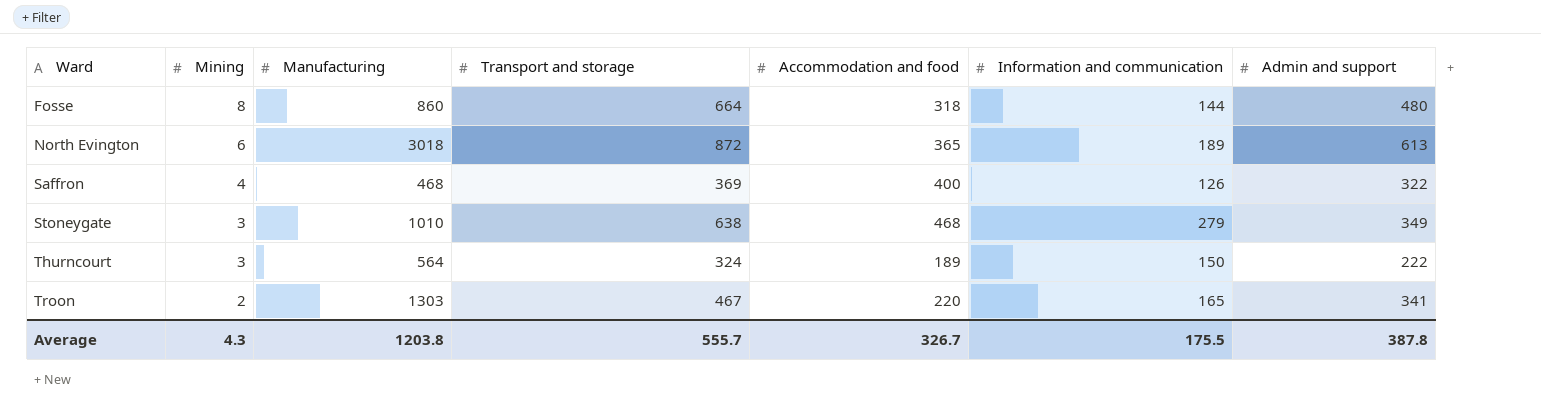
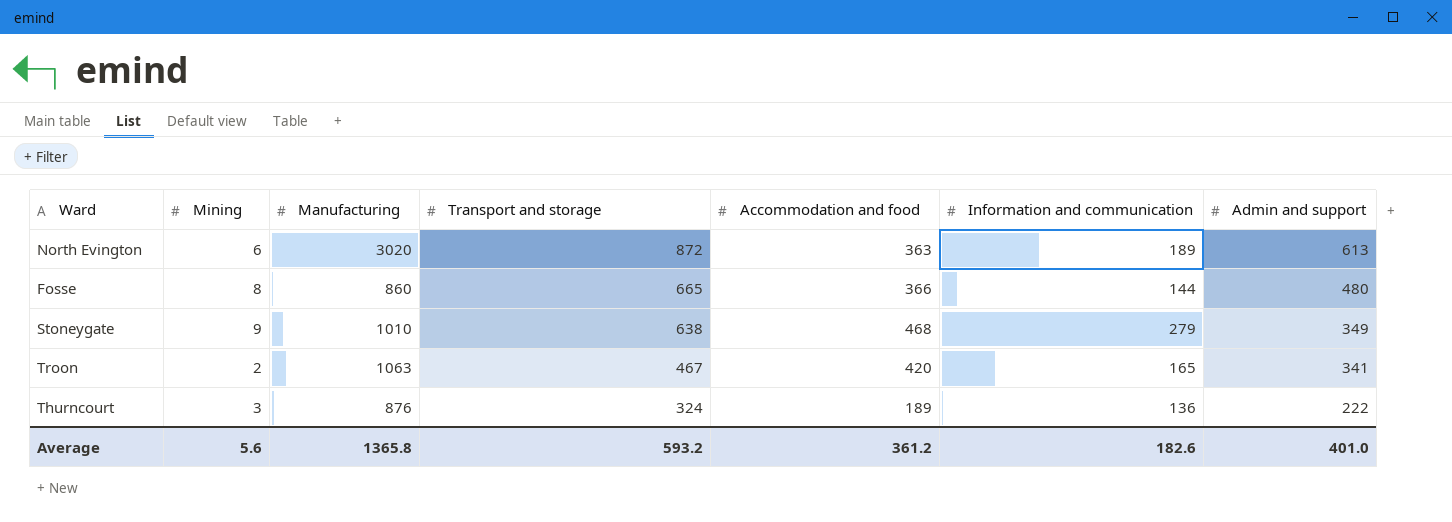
row order: Ward ascending -> Transport and storage descending
row Saffron: 4 | 468 | 369 | 400 | 126 | 322 -> none
North Evington | Manufacturing: 3018 -> 3020
North Evington | Accommodation and food: 365 -> 363
Fosse | Transport and storage: 664 -> 665
Fosse | Accommodation and food: 318 -> 366
Stoneygate | Mining: 3 -> 9
Troon | Manufacturing: 1303 -> 1063
Troon | Accommodation and food: 220 -> 420
Thurncourt | Manufacturing: 564 -> 876
Thurncourt | Information and communication: 150 -> 136
Average | Mining: 4.3 -> 5.6
Average | Manufacturing: 1203.8 -> 1365.8
Average | Transport and storage: 555.7 -> 593.2
Average | Accommodation and food: 326.7 -> 361.2
Average | Information and communication: 175.5 -> 182.6
Average | Admin and support: 387.8 -> 401.0

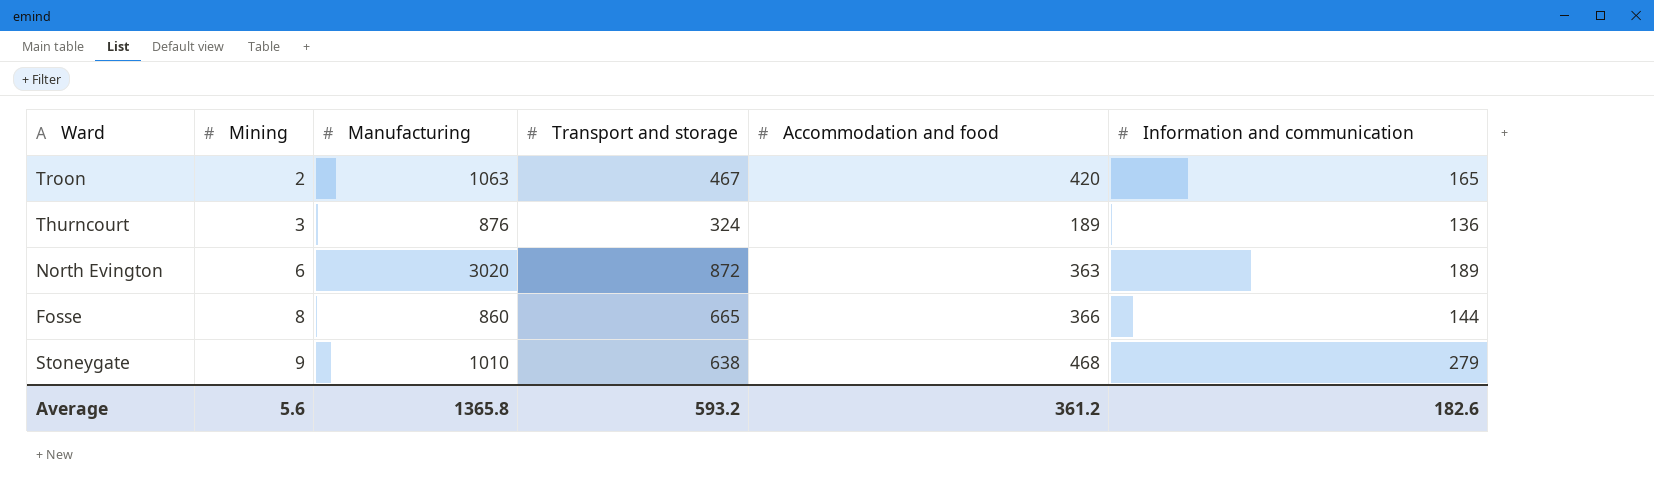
row order: Transport and storage descending -> Mining ascending
column Admin and support | position: 7 -> none

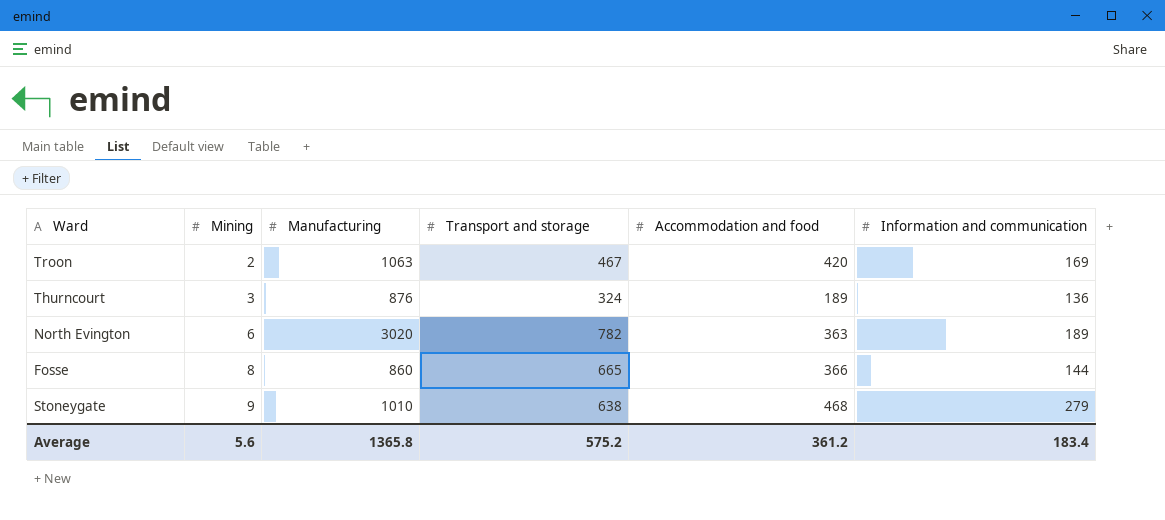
Troon | Information and communication: 165 -> 169
North Evington | Transport and storage: 872 -> 782
Average | Transport and storage: 593.2 -> 575.2
Average | Information and communication: 182.6 -> 183.4

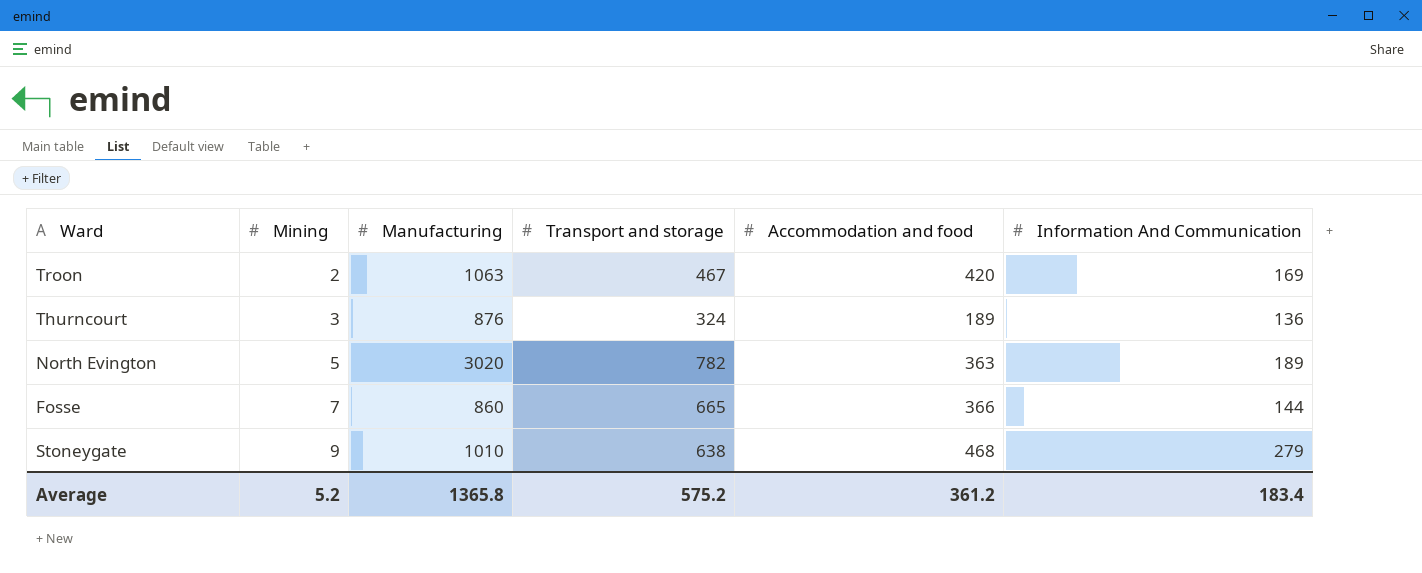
column name: Information and communication -> Information And Communication
North Evington | Mining: 6 -> 5
Fosse | Mining: 8 -> 7
Average | Mining: 5.6 -> 5.2

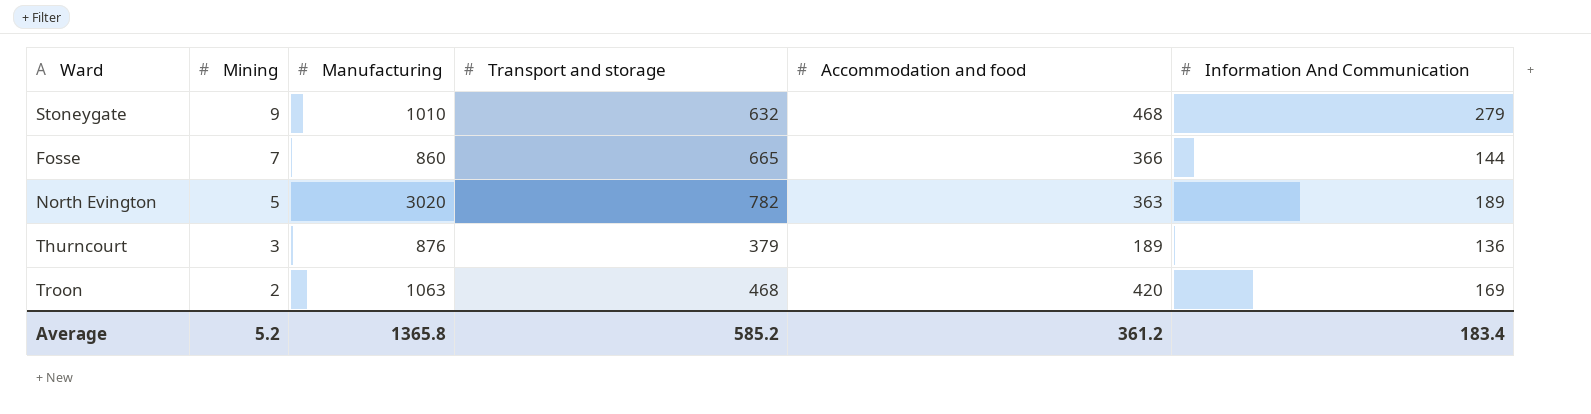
row order: Mining ascending -> Mining descending
Stoneygate | Transport and storage: 638 -> 632
Thurncourt | Transport and storage: 324 -> 379
Troon | Transport and storage: 467 -> 468
Average | Transport and storage: 575.2 -> 585.2

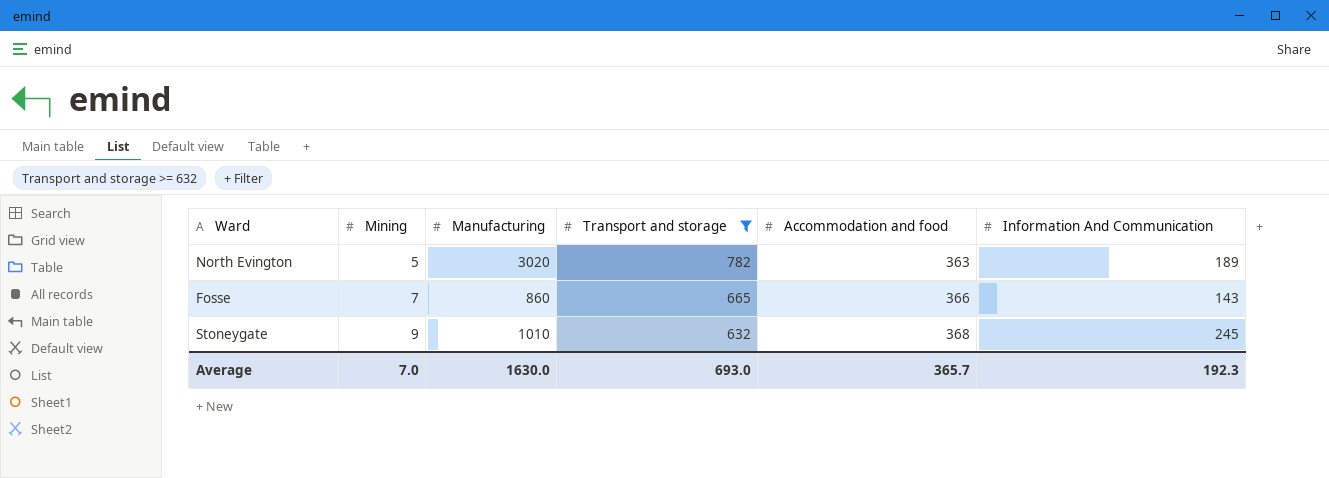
filter: none -> Transport and storage >= 632
row order: Mining descending -> Mining ascending
Fosse | Information And Communication: 144 -> 143
Stoneygate | Accommodation and food: 468 -> 368
Stoneygate | Information And Communication: 279 -> 245
Average | Mining: 5.2 -> 7.0
Average | Manufacturing: 1365.8 -> 1630.0
Average | Transport and storage: 585.2 -> 693.0
Average | Accommodation and food: 361.2 -> 365.7
Average | Information And Communication: 183.4 -> 192.3

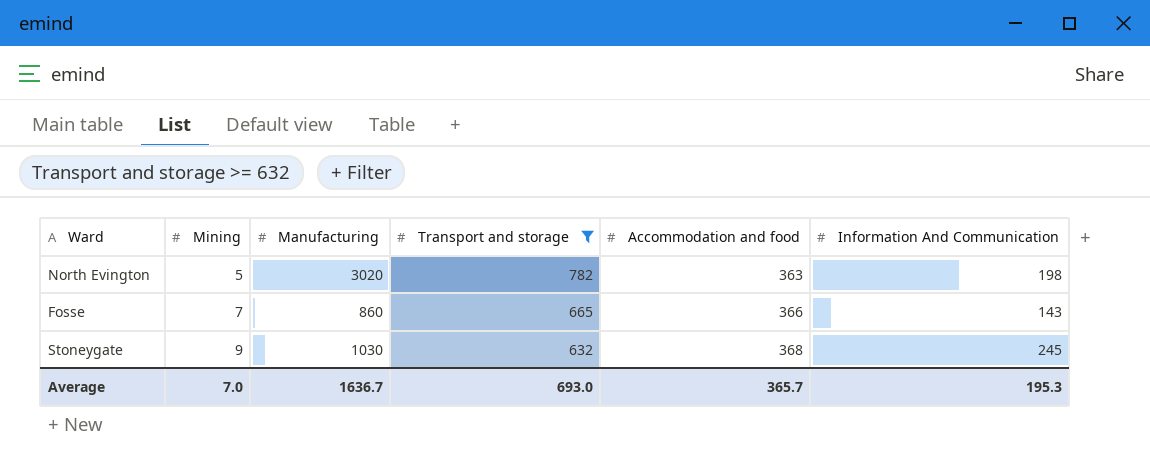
North Evington | Information And Communication: 189 -> 198
Stoneygate | Manufacturing: 1010 -> 1030
Average | Manufacturing: 1630.0 -> 1636.7
Average | Information And Communication: 192.3 -> 195.3

